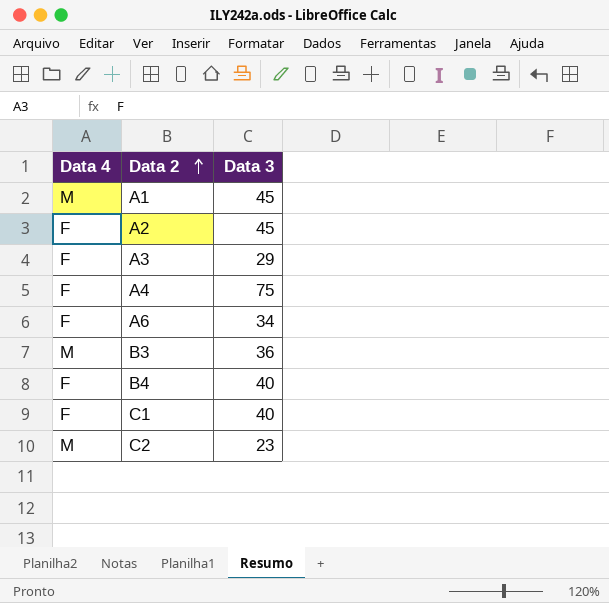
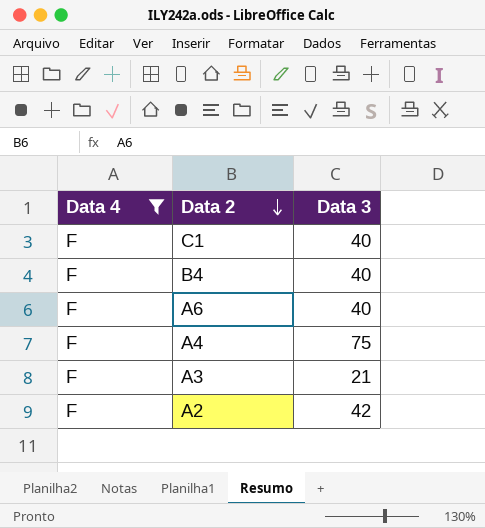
filter: none -> Data 4 = F
row order: Data 2 ascending -> Data 2 descending
A6 | Data 3: 34 -> 40
A3 | Data 3: 29 -> 21
A2 | Data 3: 45 -> 42

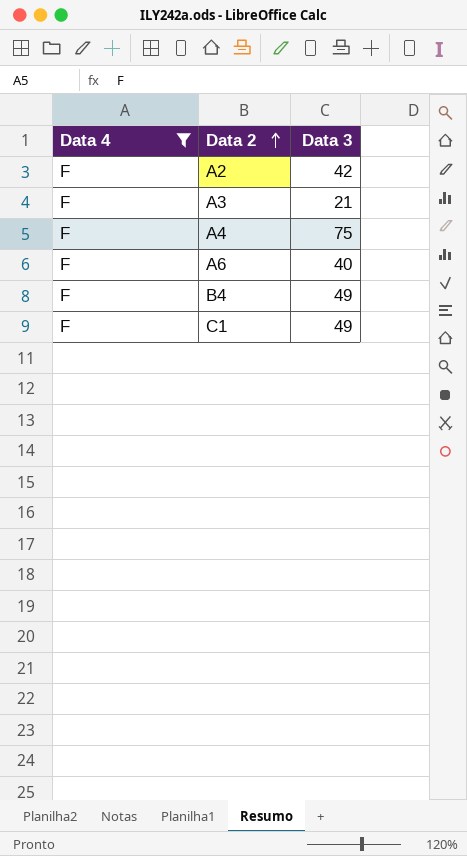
row order: Data 2 descending -> Data 2 ascending
B4 | Data 3: 40 -> 49
C1 | Data 3: 40 -> 49

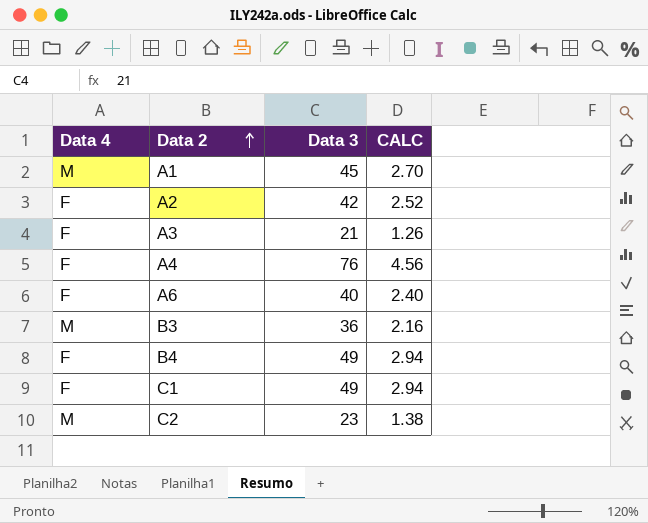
filter: Data 4 = F -> none
column CALC | formula: none -> [Data 3] * 0.06
A4 | Data 3: 75 -> 76

